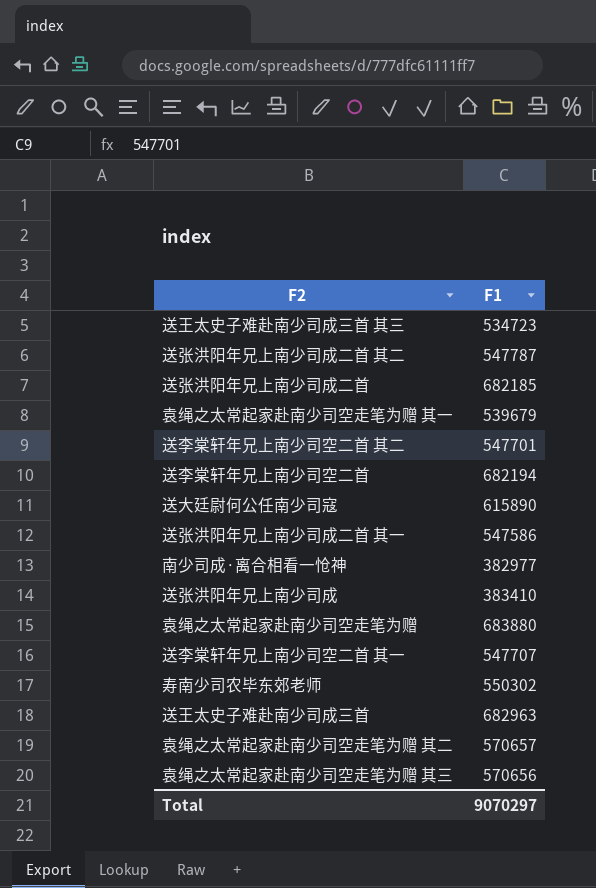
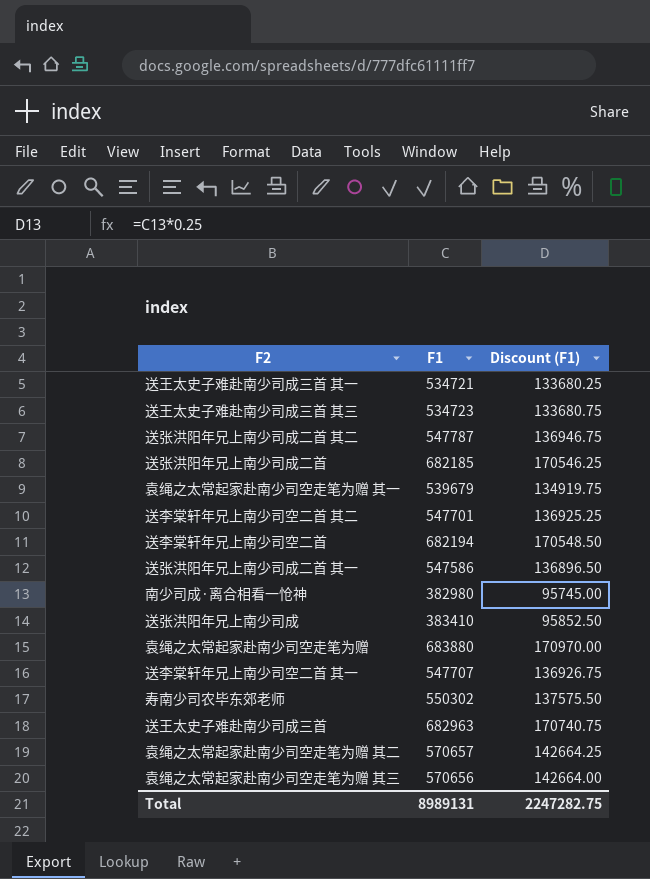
column Discount (F1) | formula: none -> [F1] * 0.25
row 送大廷尉何公任南少司寇: 615890 -> none
row 送王太史子难赴南少司成三首 其一: none -> 534721 | 133680.25
南少司成·离合相看一怆神 | F1: 382977 -> 382980
Total | F1: 9070297 -> 8989131

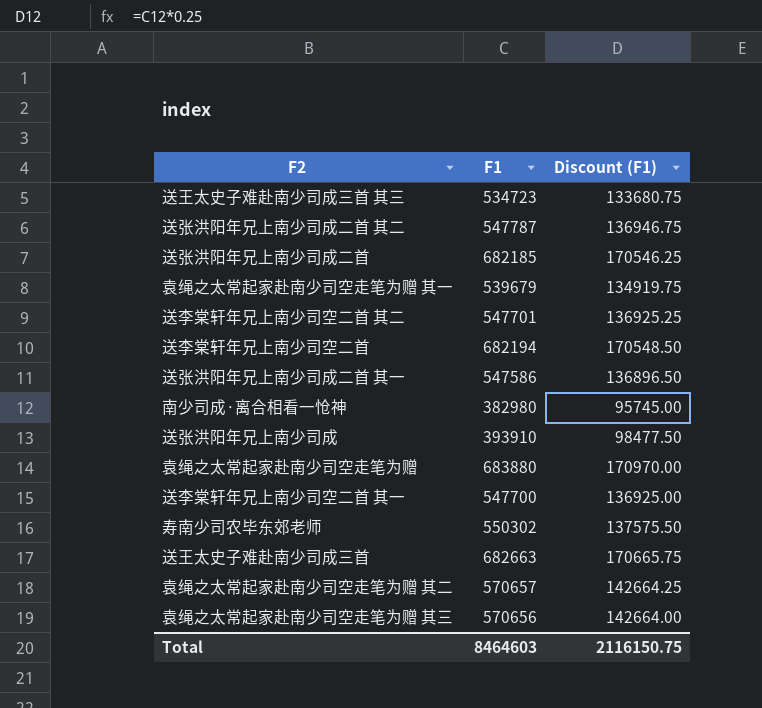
row 送王太史子难赴南少司成三首 其一: 534721 | 133680.25 -> none
送张洪阳年兄上南少司成 | F1: 383410 -> 393910
送张洪阳年兄上南少司成 | Discount (F1): 95852.50 -> 98477.50
送李棠轩年兄上南少司空二首 其一 | F1: 547707 -> 547700
送李棠轩年兄上南少司空二首 其一 | Discount (F1): 136926.75 -> 136925.00
送王太史子难赴南少司成三首 | F1: 682963 -> 682663
送王太史子难赴南少司成三首 | Discount (F1): 170740.75 -> 170665.75
Total | F1: 8989131 -> 8464603
Total | Discount (F1): 2247282.75 -> 2116150.75

